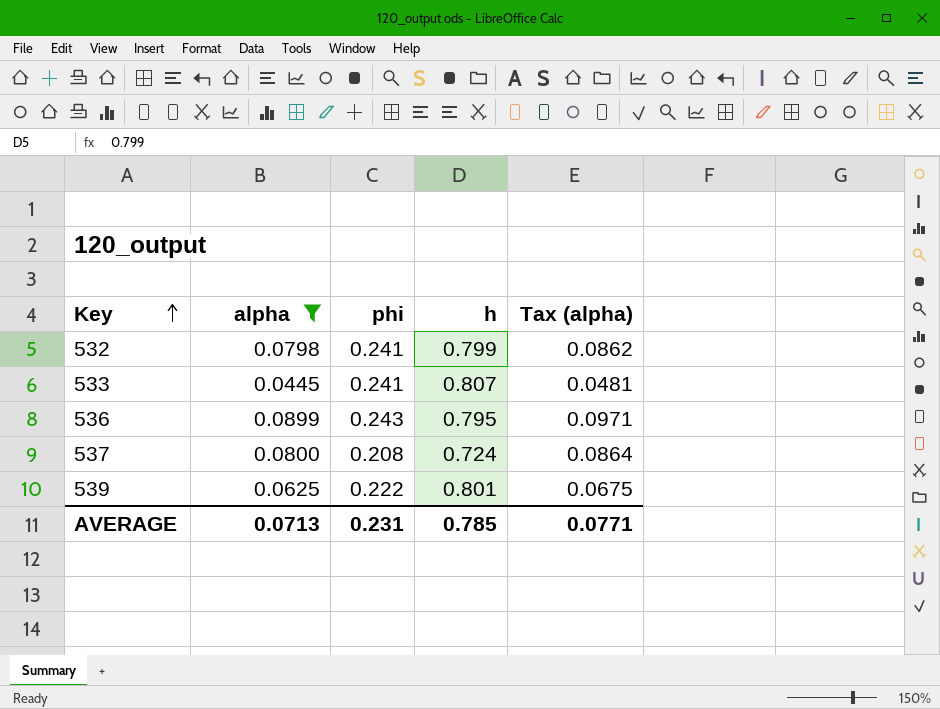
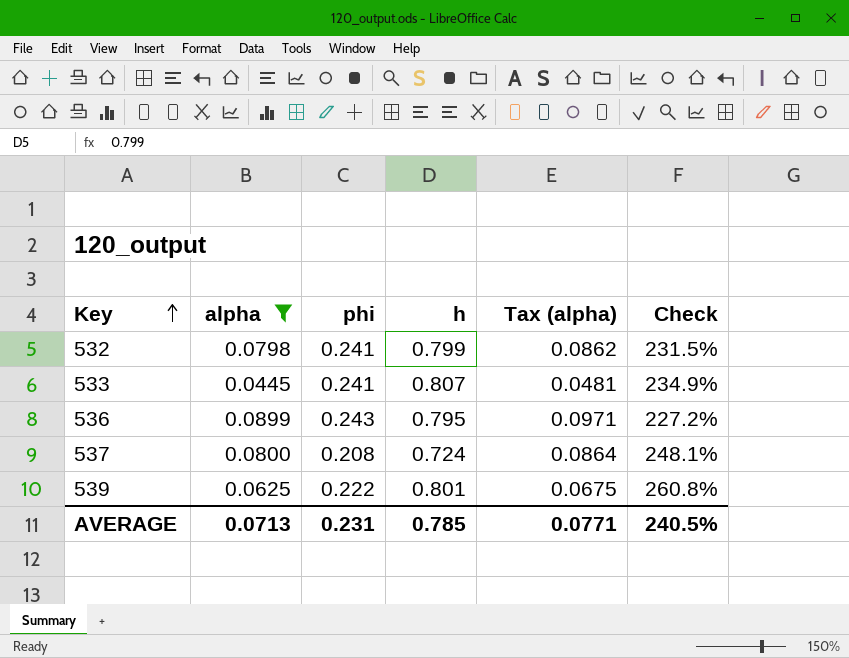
column Check | formula: none -> ([h] - [phi]) / [phi]

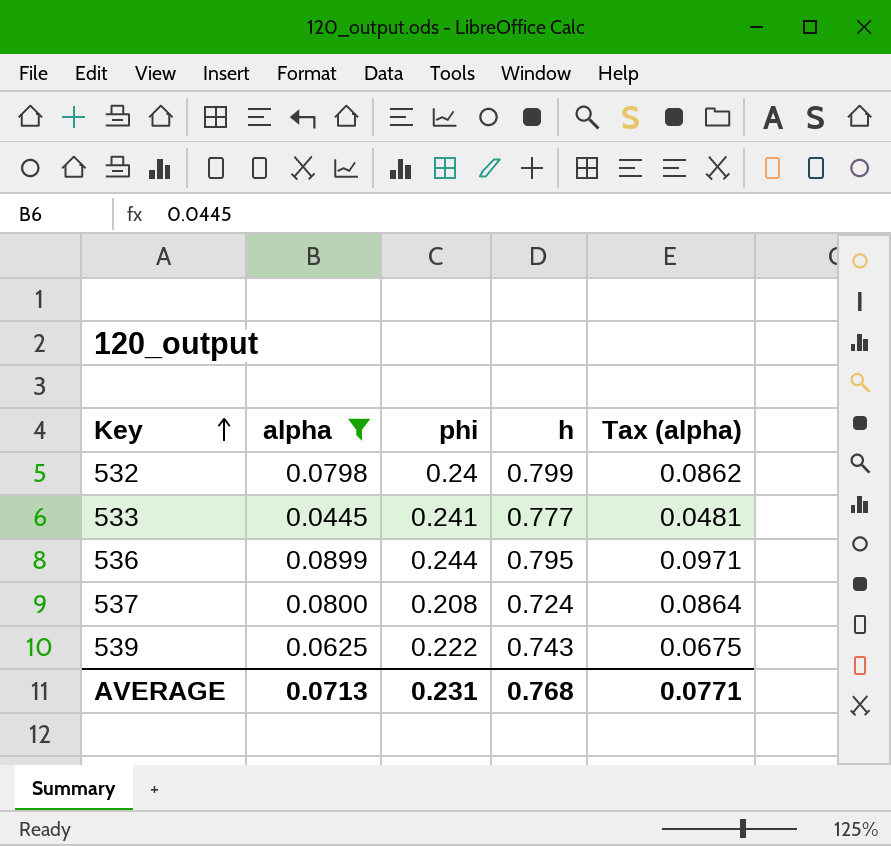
column Check | formula: ([h] - [phi]) / [phi] -> none
532 | phi: 0.241 -> 0.24
533 | h: 0.807 -> 0.777
536 | phi: 0.243 -> 0.244
539 | h: 0.801 -> 0.743
AVERAGE | h: 0.785 -> 0.768

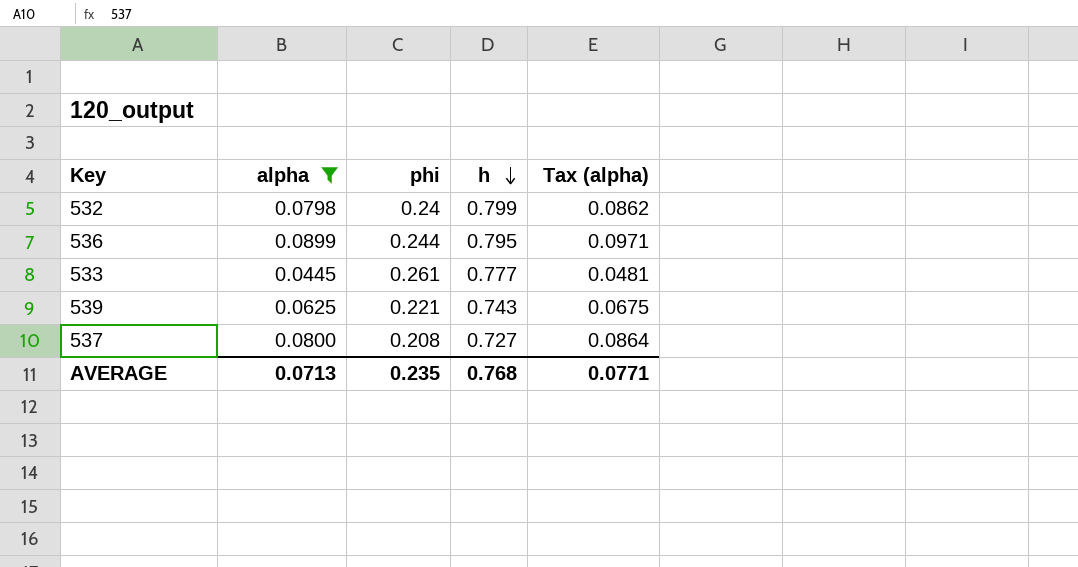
row order: Key ascending -> h descending
533 | phi: 0.241 -> 0.261
539 | phi: 0.222 -> 0.221
537 | h: 0.724 -> 0.727
AVERAGE | phi: 0.231 -> 0.235

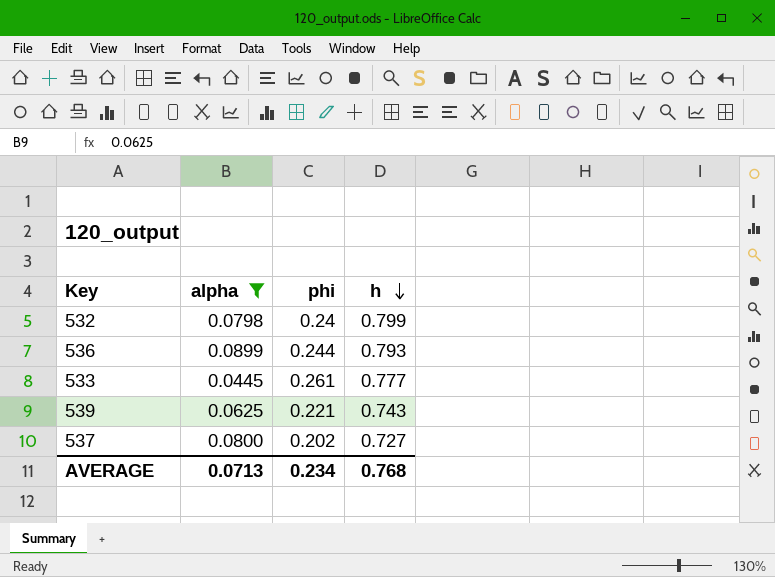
column Tax (alpha) | formula: [alpha] * 1.08 -> none
536 | h: 0.795 -> 0.793
537 | phi: 0.208 -> 0.202
AVERAGE | phi: 0.235 -> 0.234

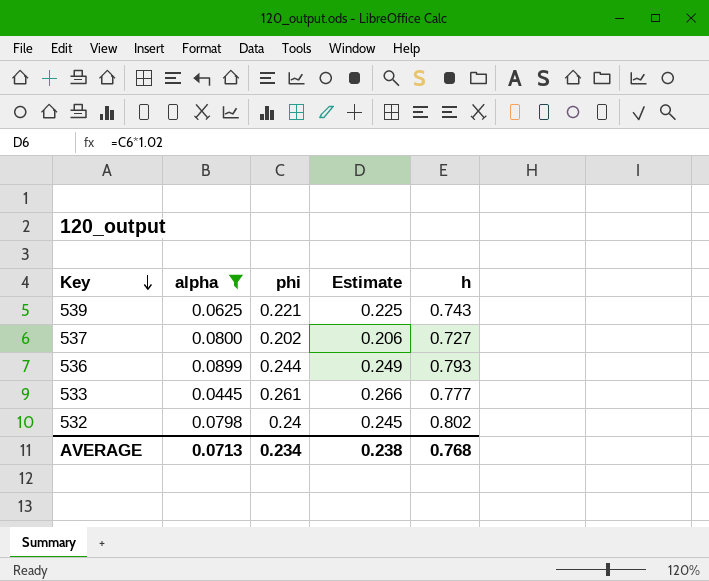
row order: h descending -> Key descending
column Estimate | formula: none -> [phi] * 1.02
532 | h: 0.799 -> 0.802

